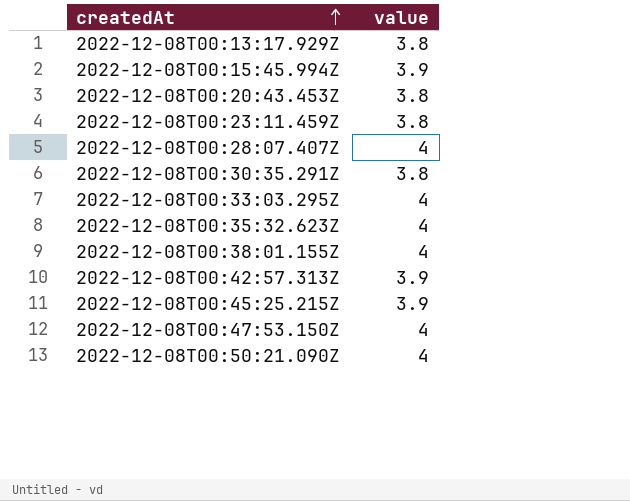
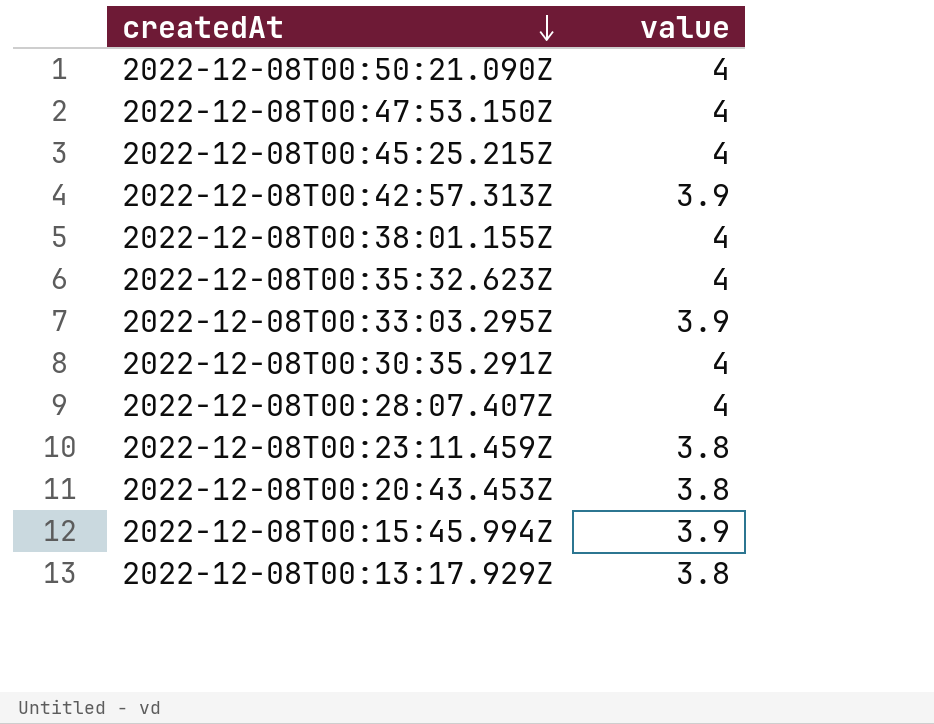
row order: createdAt ascending -> createdAt descending
2022-12-08T00:45:25.215Z | value: 3.9 -> 4
2022-12-08T00:33:03.295Z | value: 4 -> 3.9
2022-12-08T00:30:35.291Z | value: 3.8 -> 4

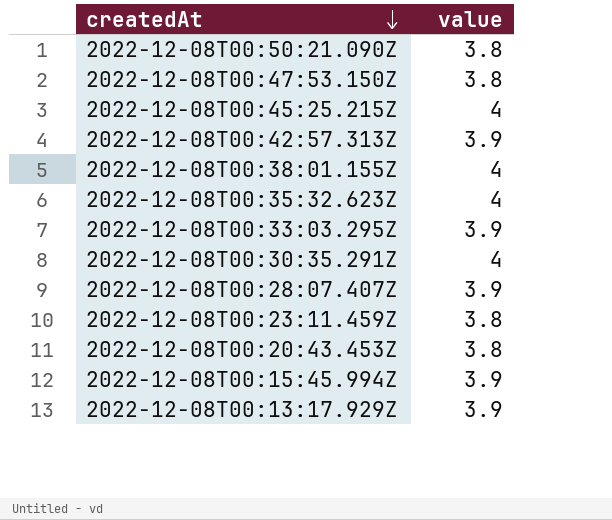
2022-12-08T00:50:21.090Z | value: 4 -> 3.8
2022-12-08T00:47:53.150Z | value: 4 -> 3.8
2022-12-08T00:28:07.407Z | value: 4 -> 3.9
2022-12-08T00:13:17.929Z | value: 3.8 -> 3.9

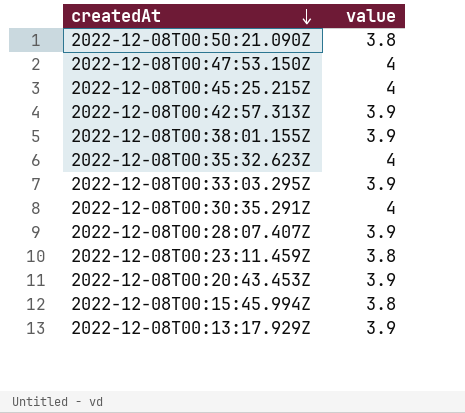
2022-12-08T00:47:53.150Z | value: 3.8 -> 4
2022-12-08T00:38:01.155Z | value: 4 -> 3.9
2022-12-08T00:20:43.453Z | value: 3.8 -> 3.9
2022-12-08T00:15:45.994Z | value: 3.9 -> 3.8

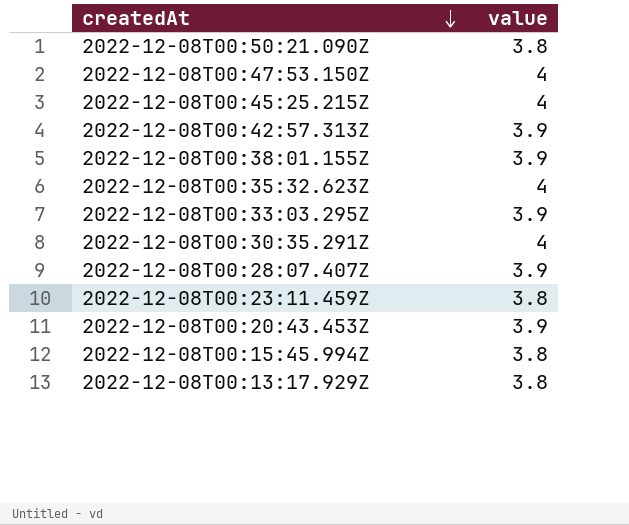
2022-12-08T00:13:17.929Z | value: 3.9 -> 3.8

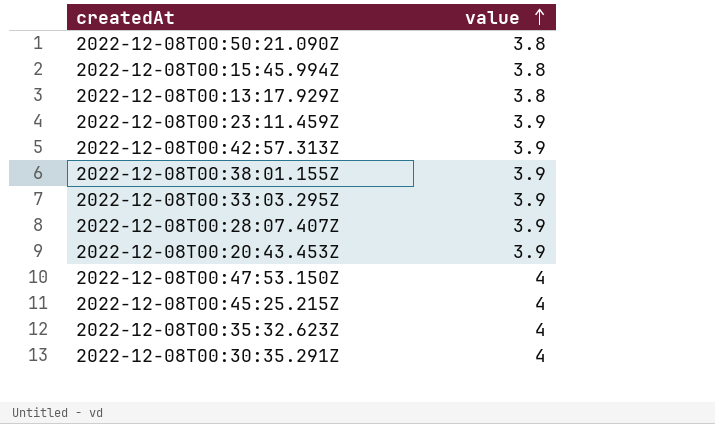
row order: createdAt descending -> value ascending
2022-12-08T00:23:11.459Z | value: 3.8 -> 3.9

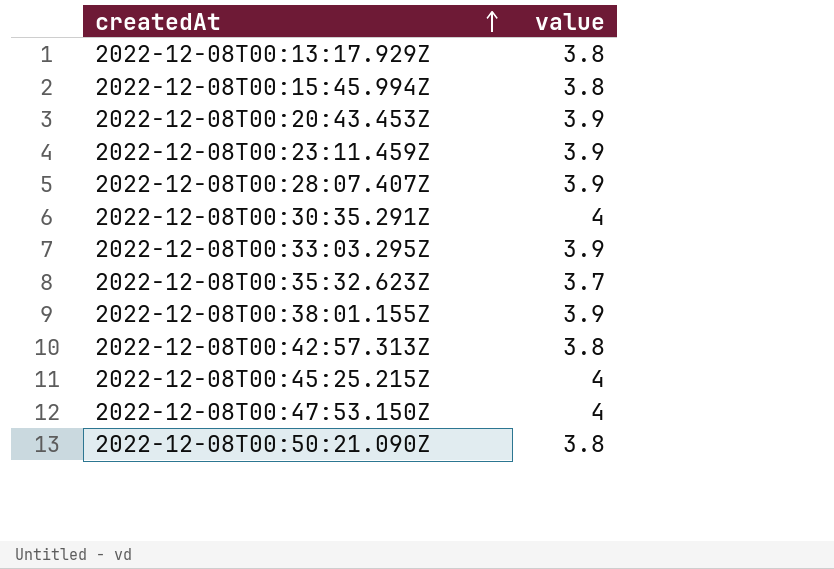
row order: value ascending -> createdAt ascending
2022-12-08T00:35:32.623Z | value: 4 -> 3.7
2022-12-08T00:42:57.313Z | value: 3.9 -> 3.8

